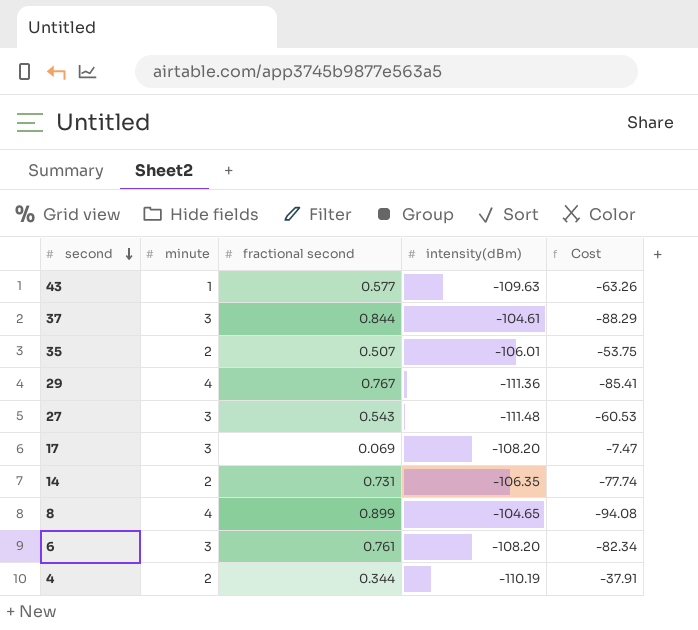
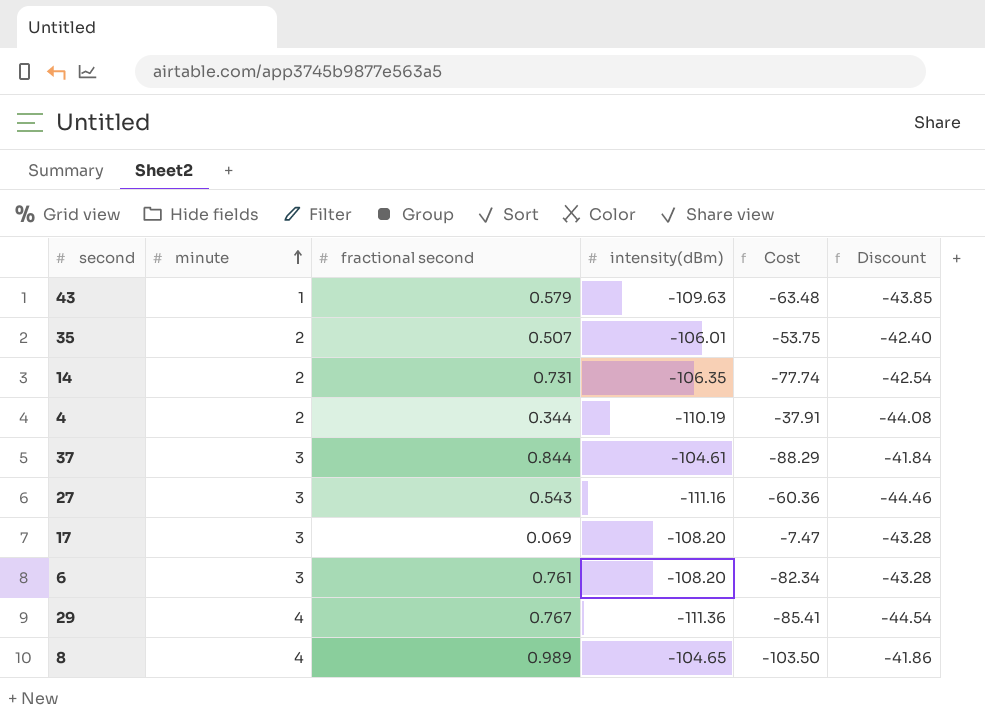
row order: second descending -> minute ascending
column Discount | formula: none -> [intensity(dBm)] * 0.4
43 | fractional second: 0.577 -> 0.579
43 | Cost: -63.26 -> -63.48
27 | intensity(dBm): -111.48 -> -111.16
27 | Cost: -60.53 -> -60.36
8 | fractional second: 0.899 -> 0.989
8 | Cost: -94.08 -> -103.50

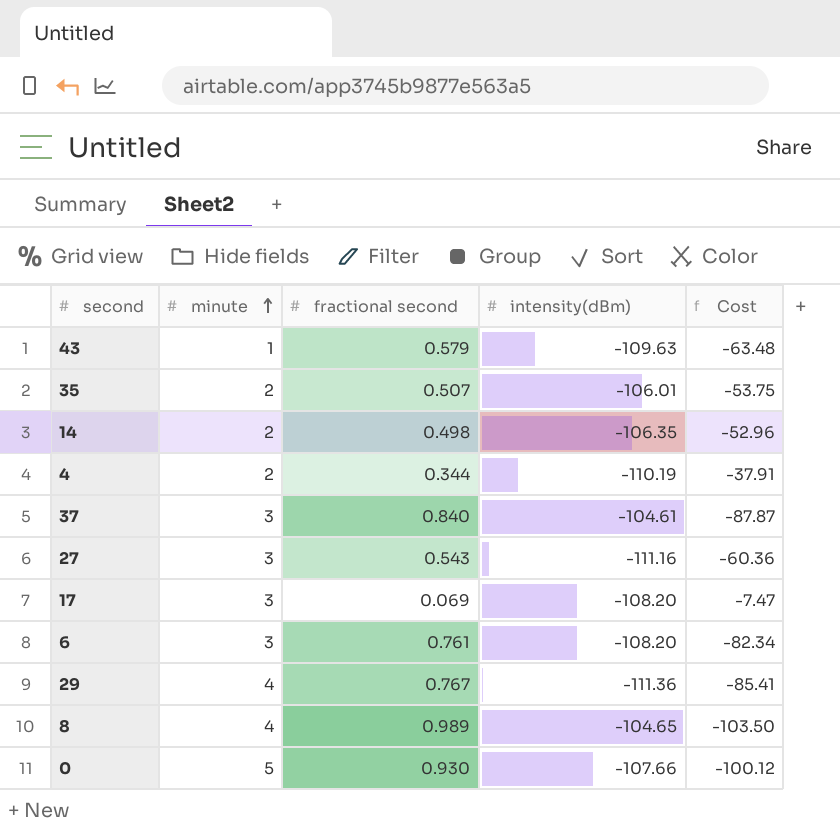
column Discount | formula: [intensity(dBm)] * 0.4 -> none
14 | fractional second: 0.731 -> 0.498
14 | Cost: -77.74 -> -52.96
37 | fractional second: 0.844 -> 0.840
37 | Cost: -88.29 -> -87.87
row 0: none -> 5 | 0.930 | -107.66 | -100.12

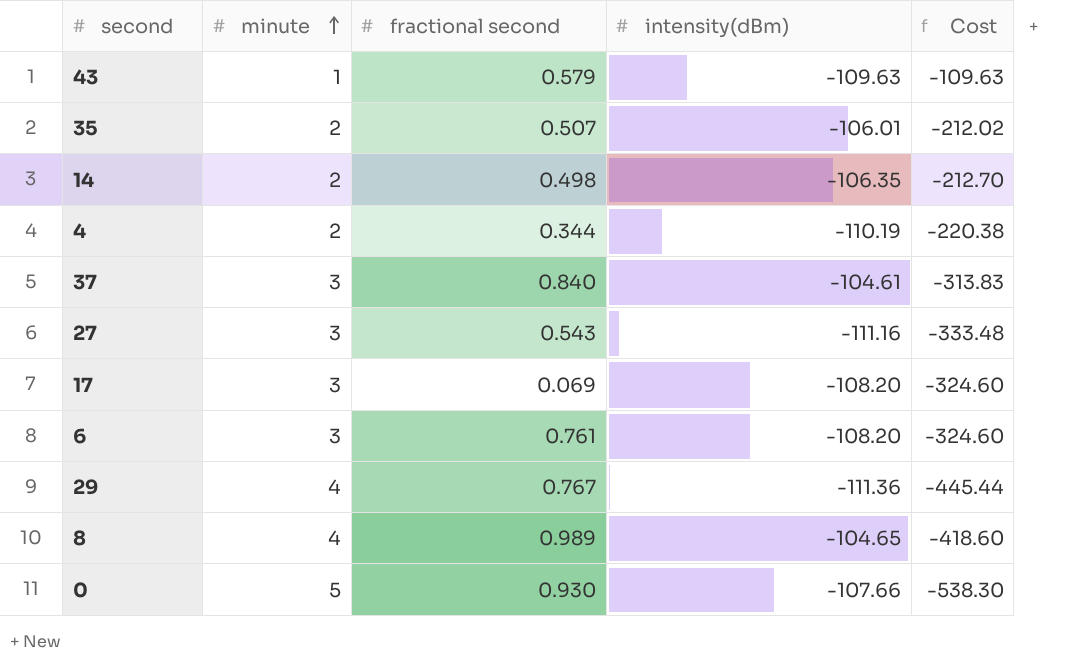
column Cost | formula: [fractional second] * [intensity(dBm)] -> [minute] * [intensity(dBm)]

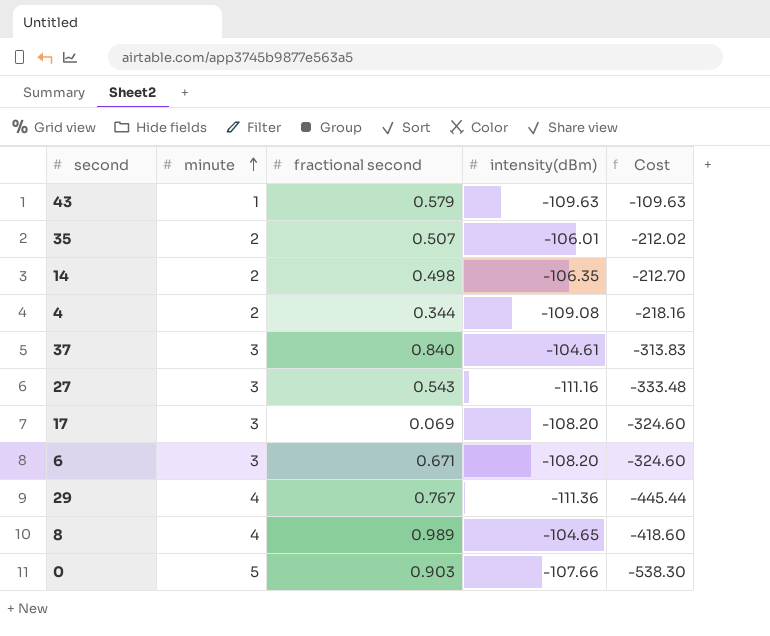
4 | intensity(dBm): -110.19 -> -109.08
4 | Cost: -220.38 -> -218.16
6 | fractional second: 0.761 -> 0.671
0 | fractional second: 0.930 -> 0.903

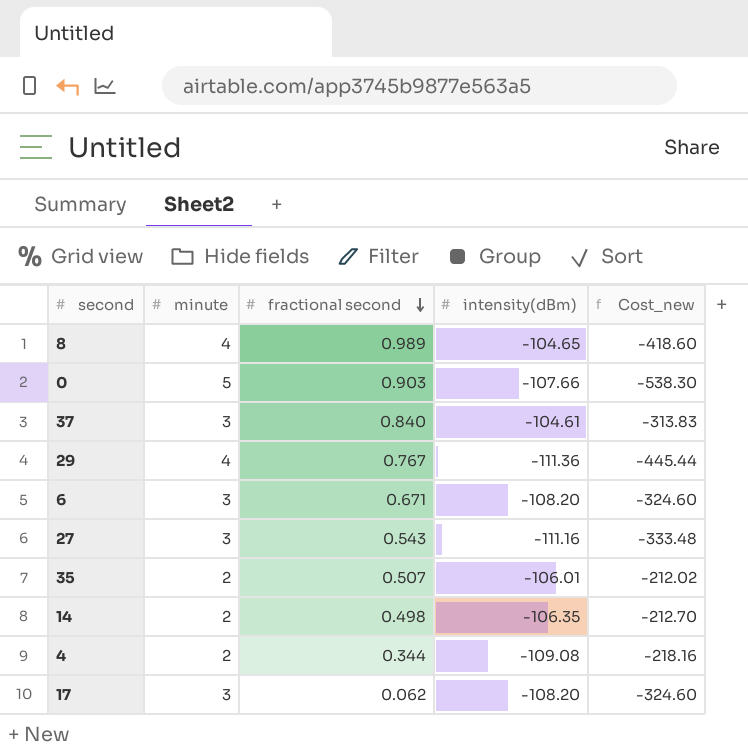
row order: minute ascending -> fractional second descending
column name: Cost -> Cost_new
row 43: 1 | 0.579 | -109.63 | -109.63 -> none
17 | fractional second: 0.069 -> 0.062

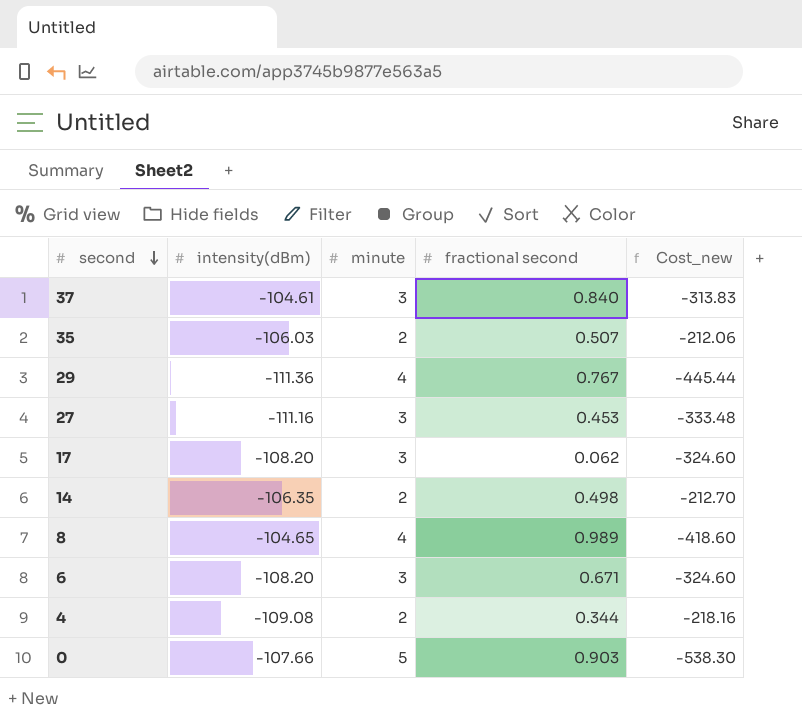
row order: fractional second descending -> second descending
column intensity(dBm) | position: 4 -> 2
35 | intensity(dBm): -106.01 -> -106.03
35 | Cost_new: -212.02 -> -212.06
27 | fractional second: 0.543 -> 0.453

